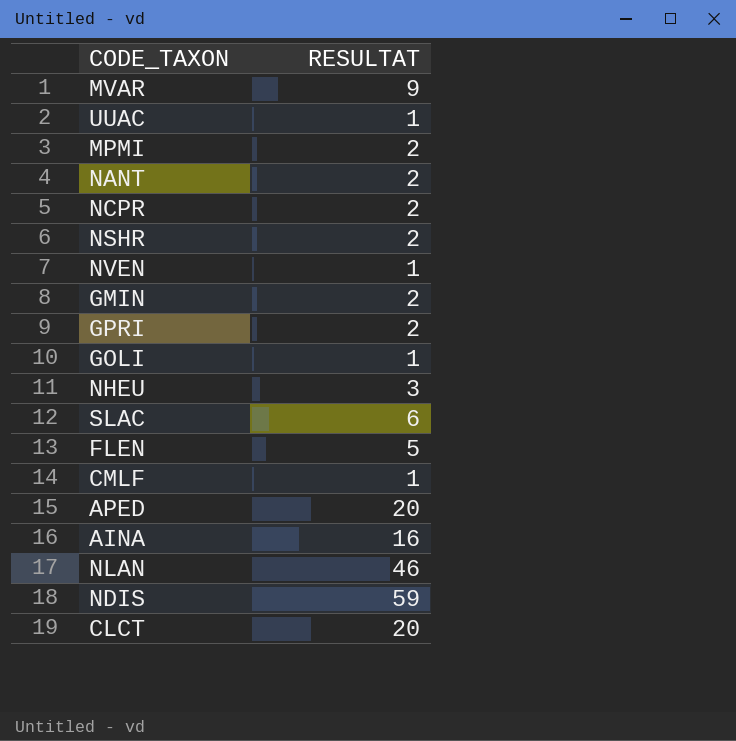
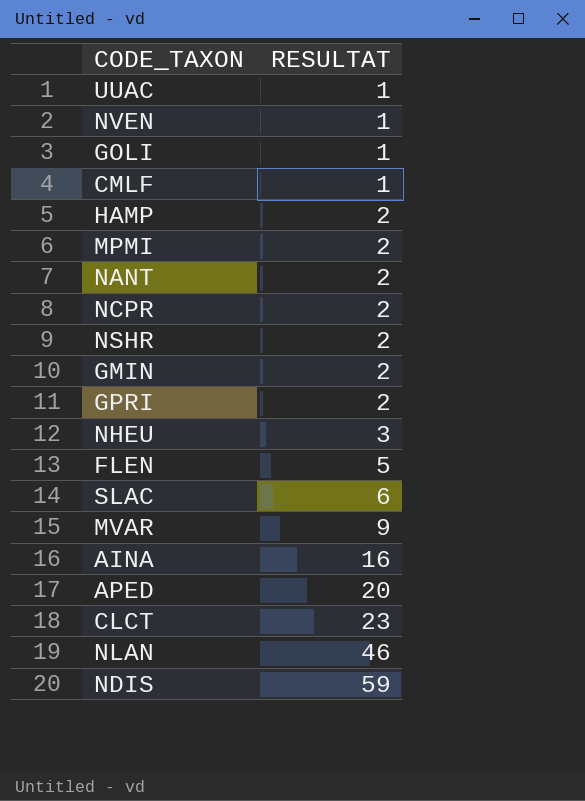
row order: none -> RESULTAT ascending
row HAMP: none -> 2
CLCT | RESULTAT: 20 -> 23

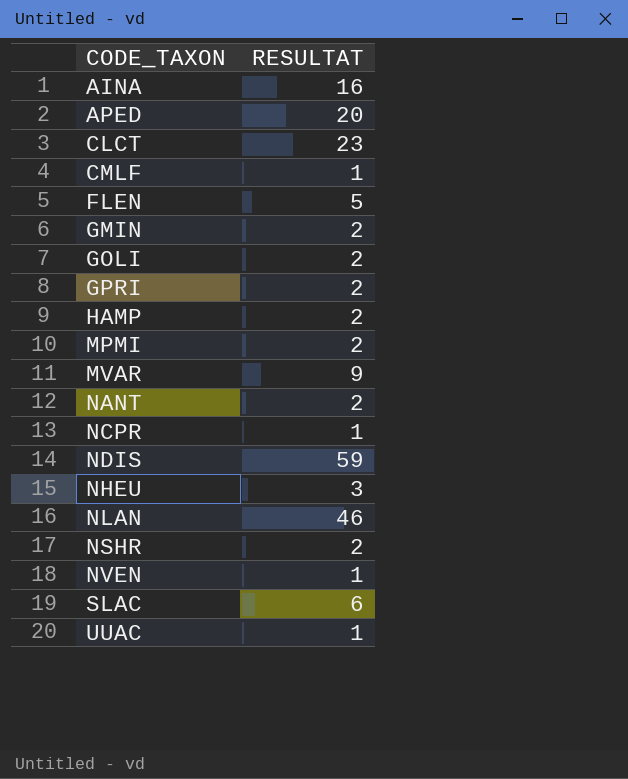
row order: RESULTAT ascending -> CODE_TAXON ascending
GOLI | RESULTAT: 1 -> 2
NCPR | RESULTAT: 2 -> 1

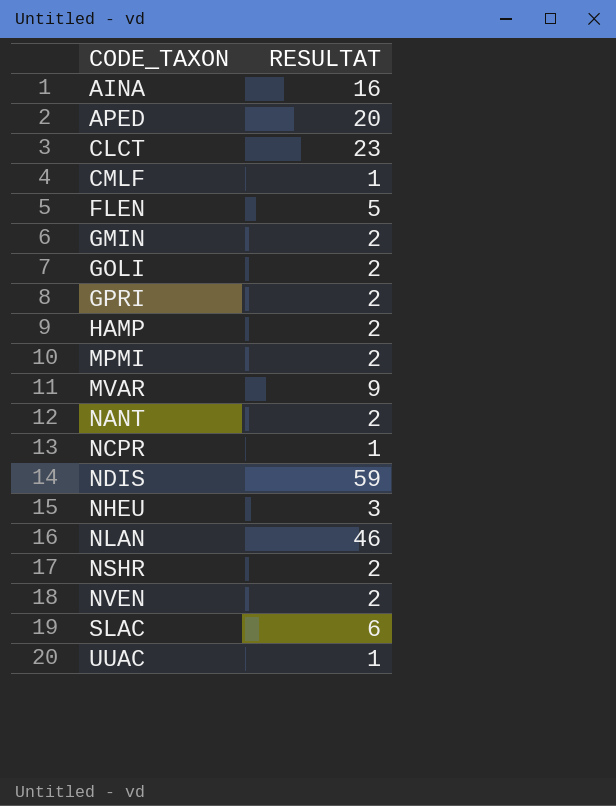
NVEN | RESULTAT: 1 -> 2

